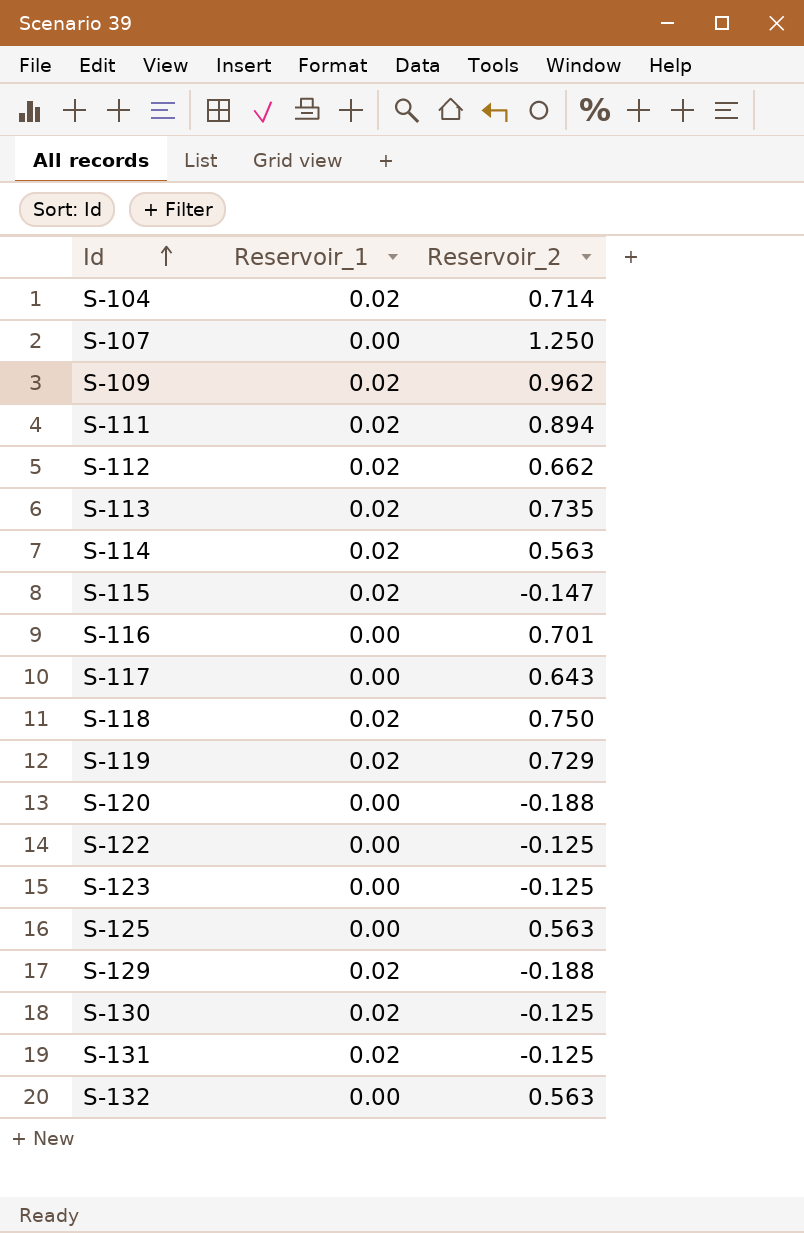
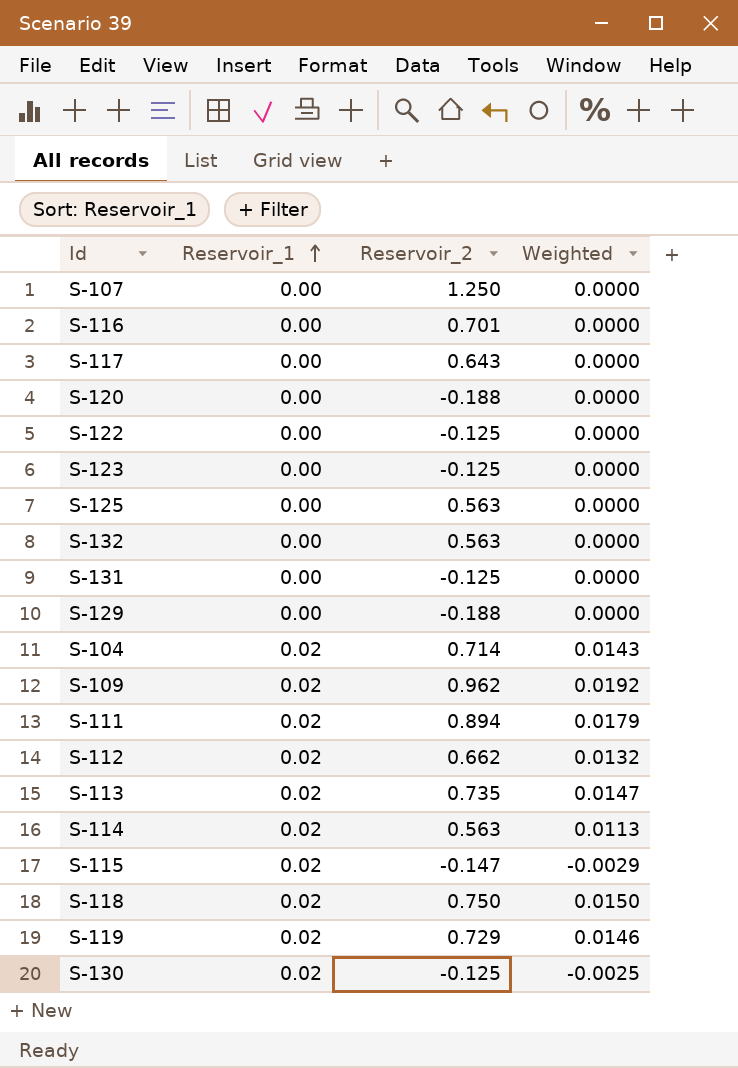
row order: Id ascending -> Reservoir_1 ascending
column Weighted | formula: none -> [Reservoir_1] * [Reservoir_2]
S-131 | Reservoir_1: 0.02 -> 0.00
S-129 | Reservoir_1: 0.02 -> 0.00

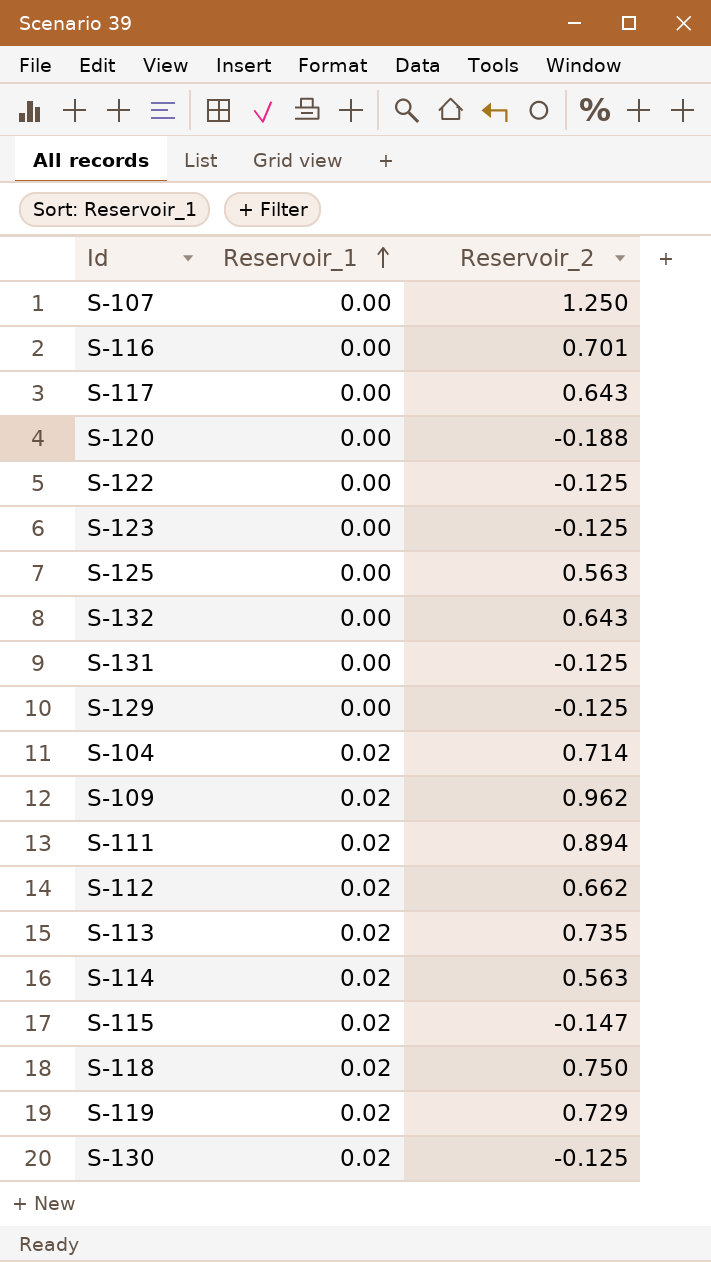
column Weighted | formula: [Reservoir_1] * [Reservoir_2] -> none
S-132 | Reservoir_2: 0.563 -> 0.643
S-129 | Reservoir_2: -0.188 -> -0.125

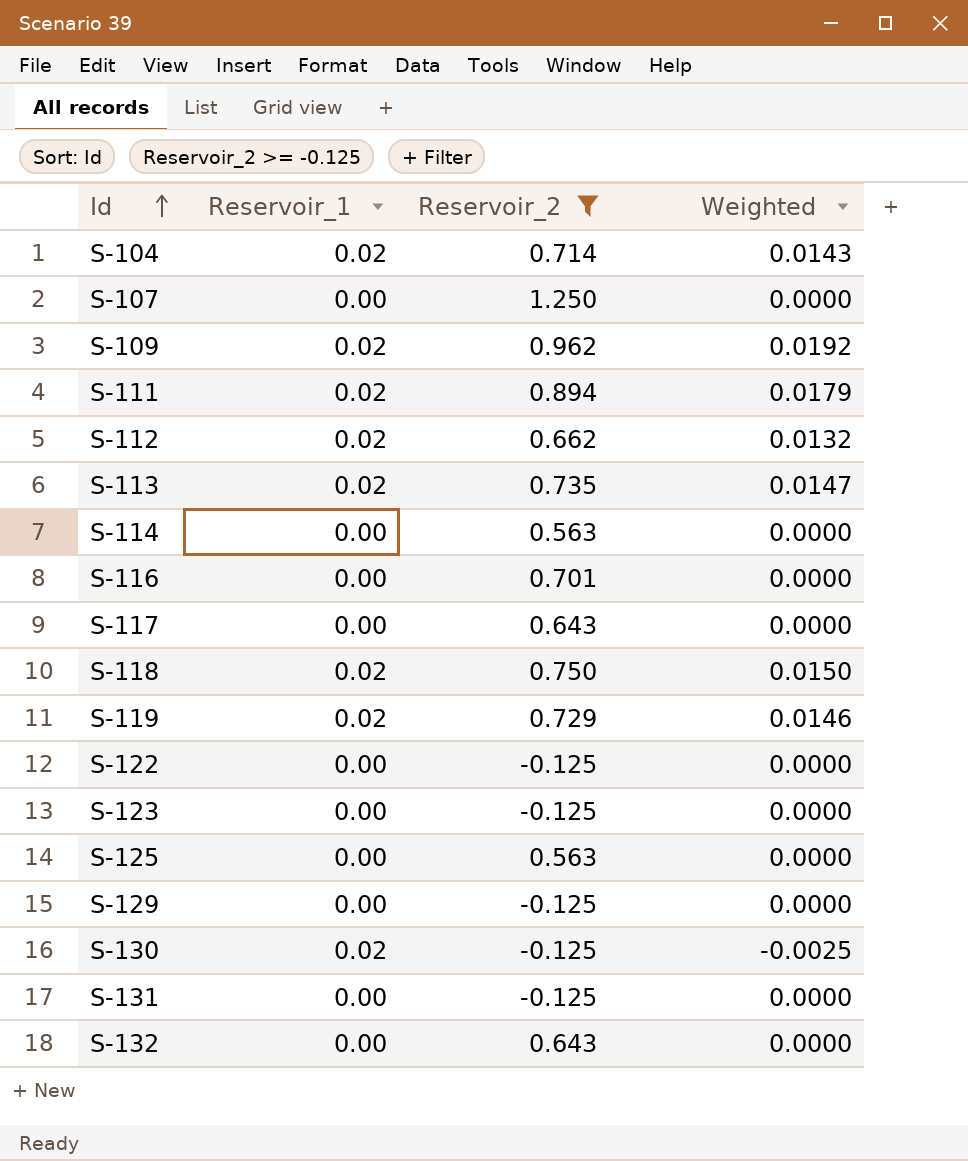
filter: none -> Reservoir_2 >= -0.125
row order: Reservoir_1 ascending -> Id ascending
column Weighted | formula: none -> [Reservoir_1] * [Reservoir_2]
S-114 | Reservoir_1: 0.02 -> 0.00

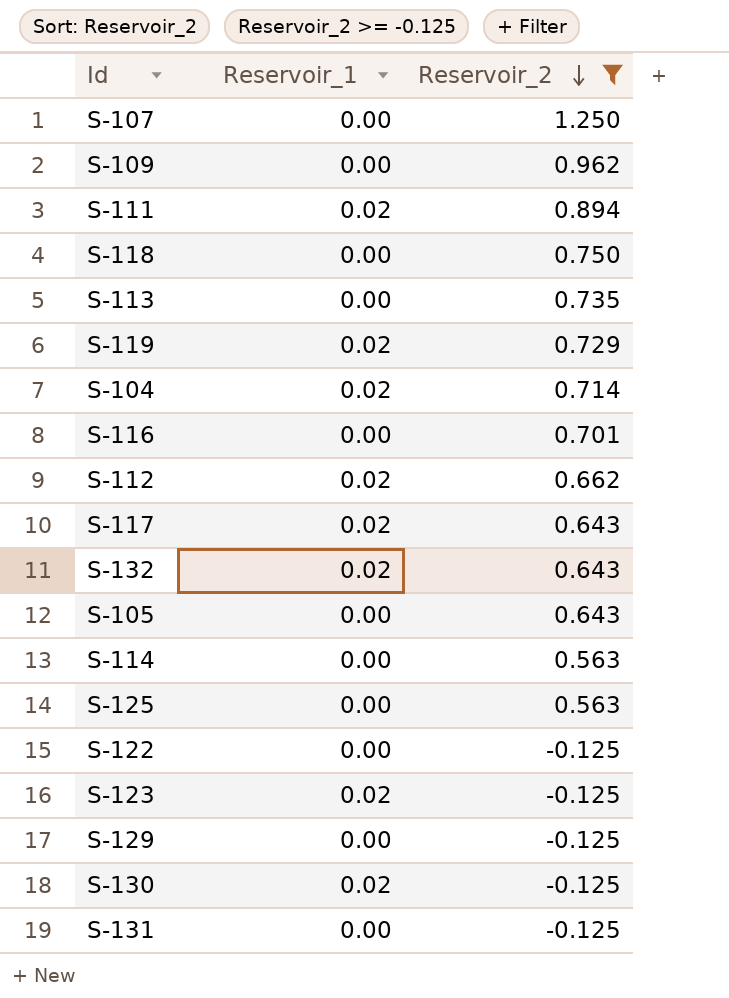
row order: Id ascending -> Reservoir_2 descending
column Weighted | formula: [Reservoir_1] * [Reservoir_2] -> none
S-109 | Reservoir_1: 0.02 -> 0.00
S-118 | Reservoir_1: 0.02 -> 0.00
S-113 | Reservoir_1: 0.02 -> 0.00
S-117 | Reservoir_1: 0.00 -> 0.02
S-132 | Reservoir_1: 0.00 -> 0.02
row S-105: none -> 0.00 | 0.643
S-123 | Reservoir_1: 0.00 -> 0.02

